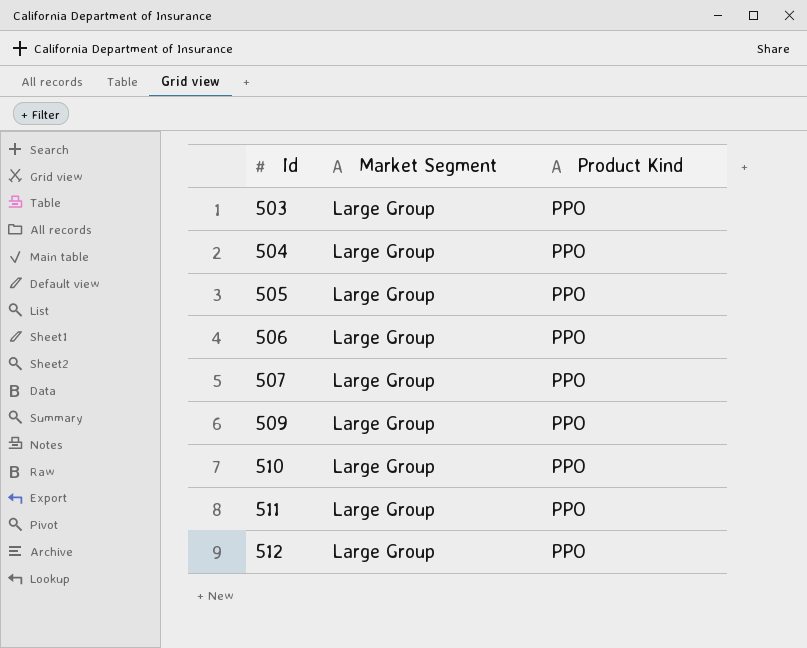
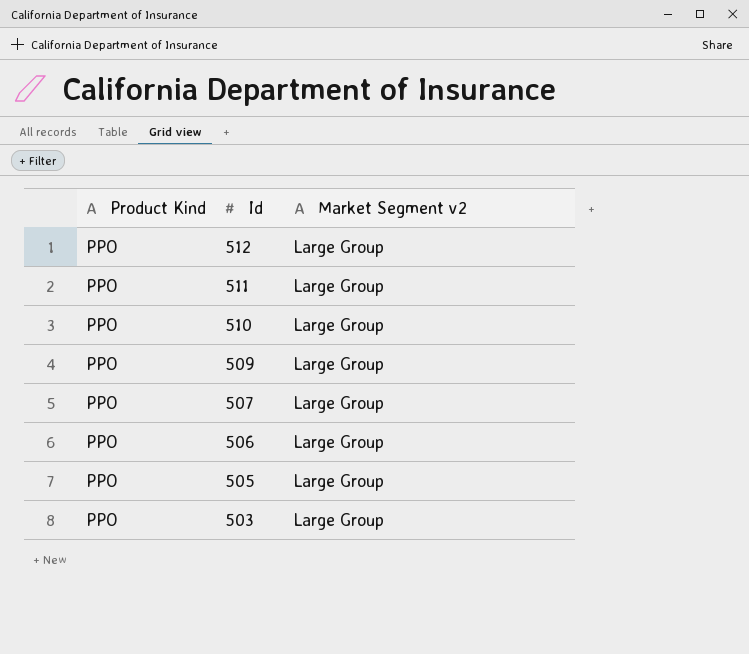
row order: Id ascending -> Id descending
column Product Kind | position: 3 -> 1
column name: Market Segment -> Market Segment v2
row 504: Large Group | PPO -> none

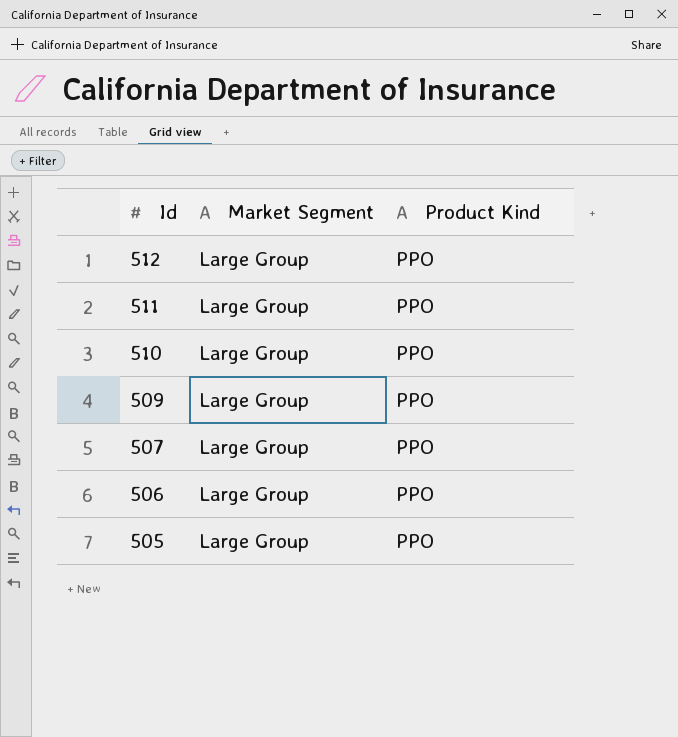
column name: Market Segment v2 -> Market Segment
column Product Kind | position: 1 -> 3
row 503: PPO | Large Group -> none

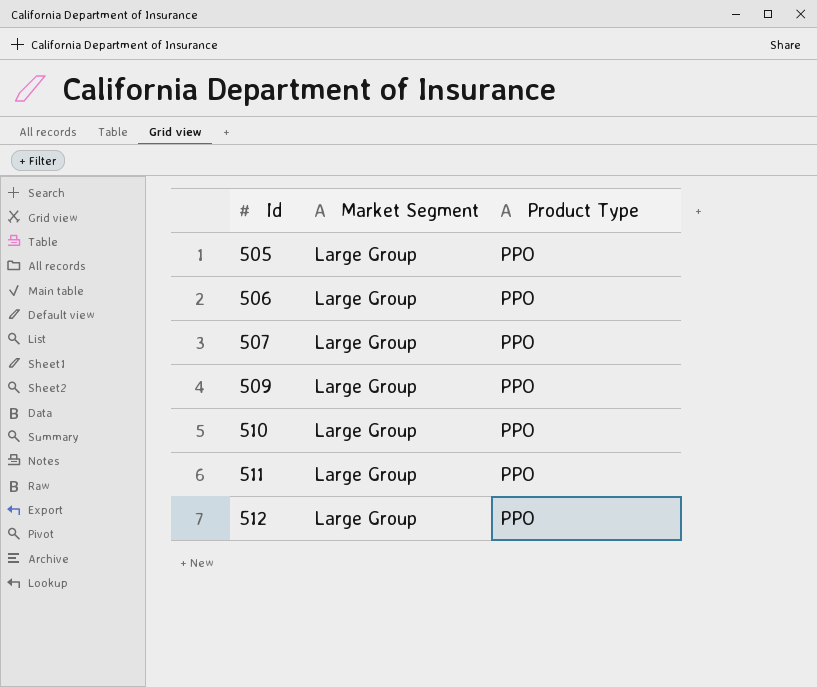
row order: Id descending -> Id ascending
column name: Product Kind -> Product Type

